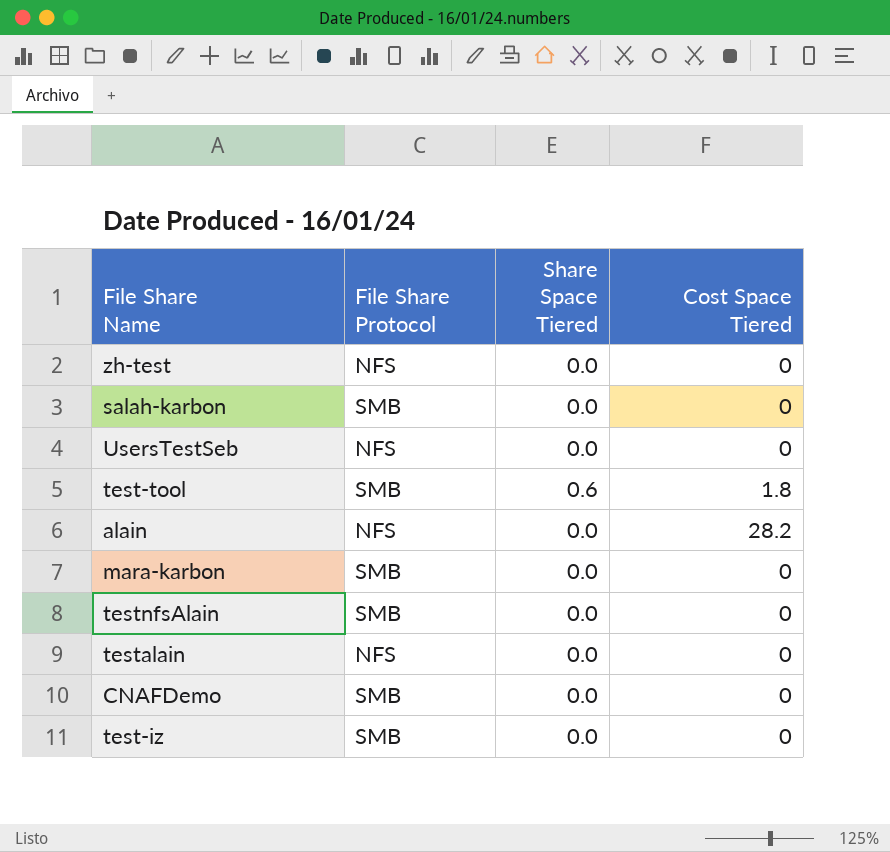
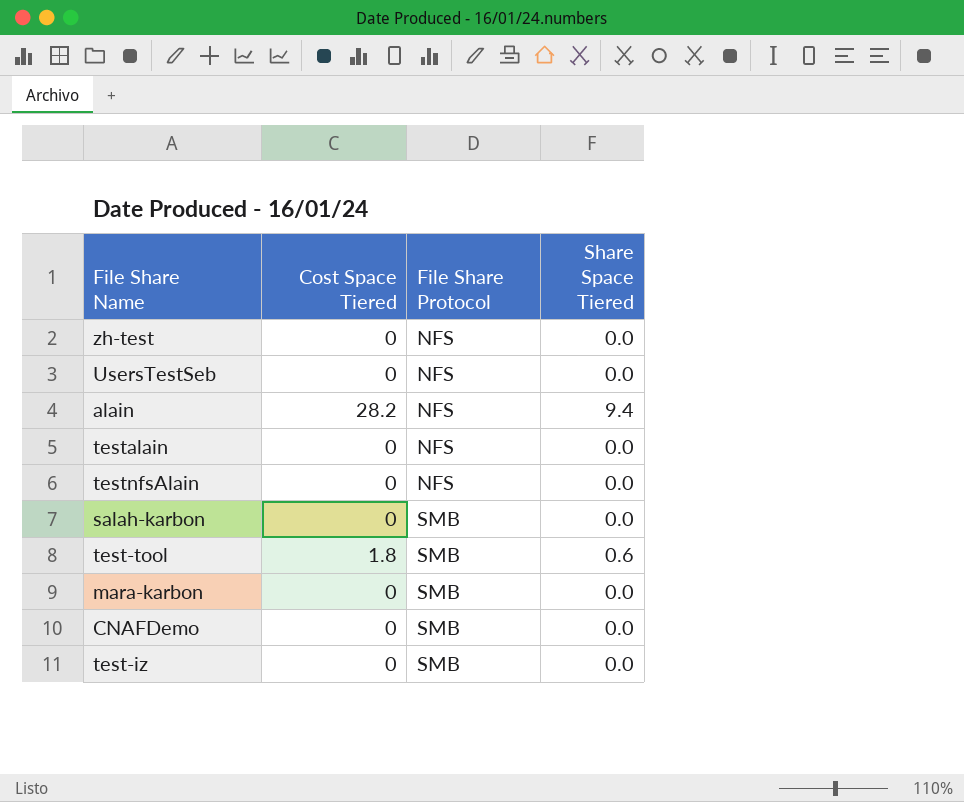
row order: none -> File Share Protocol ascending
column Cost Space Tiered | position: 4 -> 2
alain | Share Space Tiered: 0.0 -> 9.4
testnfsAlain | File Share Protocol: SMB -> NFS

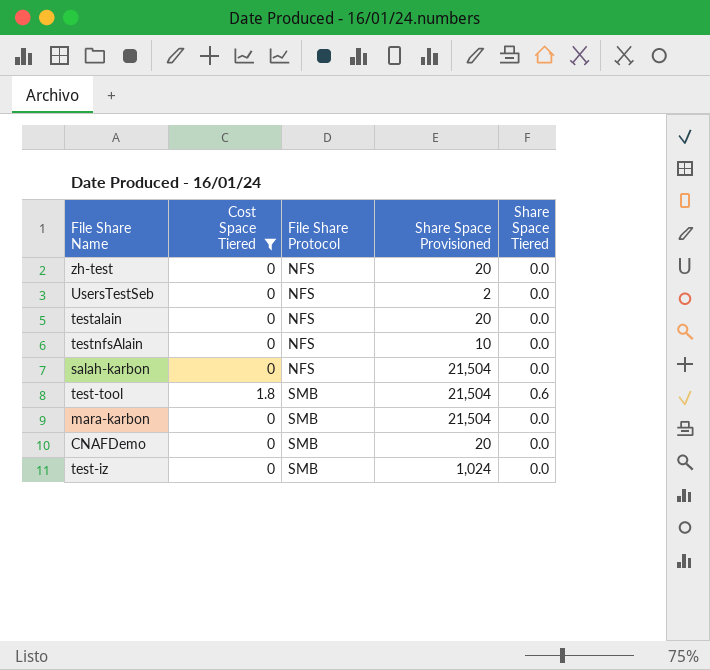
filter: none -> Cost Space Tiered != 28.2
column Share Space Provisioned | position: none -> 4
salah-karbon | File Share Protocol: SMB -> NFS

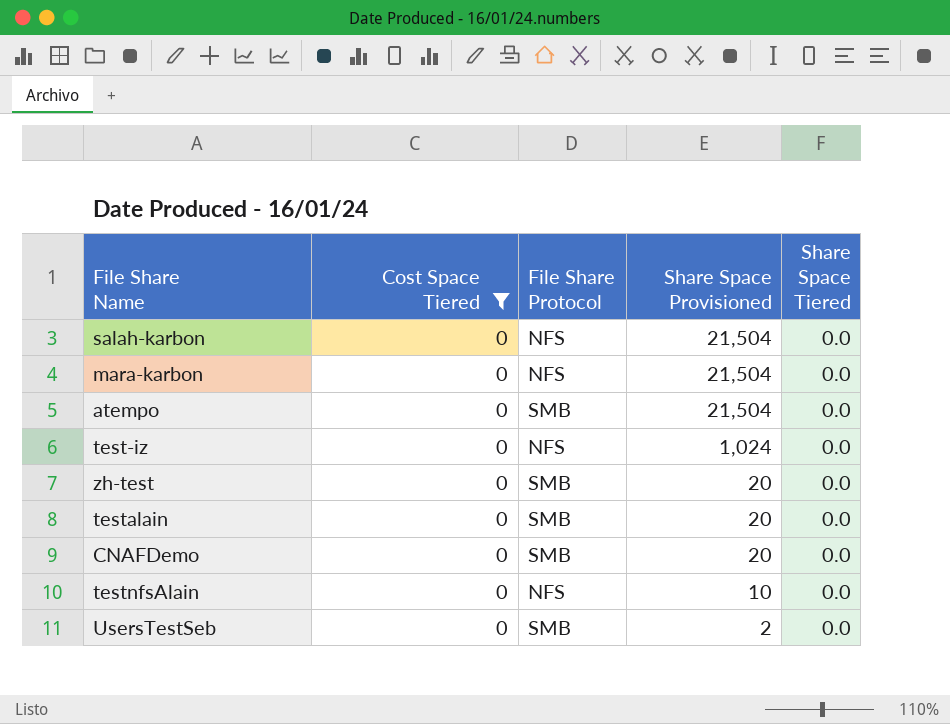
row order: File Share Protocol ascending -> Share Space Provisioned descending
row test-tool: 1.8 | SMB | 21,504 | 0.6 -> none
mara-karbon | File Share Protocol: SMB -> NFS
row atempo: none -> 0 | SMB | 21,504 | 0.0
test-iz | File Share Protocol: SMB -> NFS
zh-test | File Share Protocol: NFS -> SMB
testalain | File Share Protocol: NFS -> SMB
UsersTestSeb | File Share Protocol: NFS -> SMB

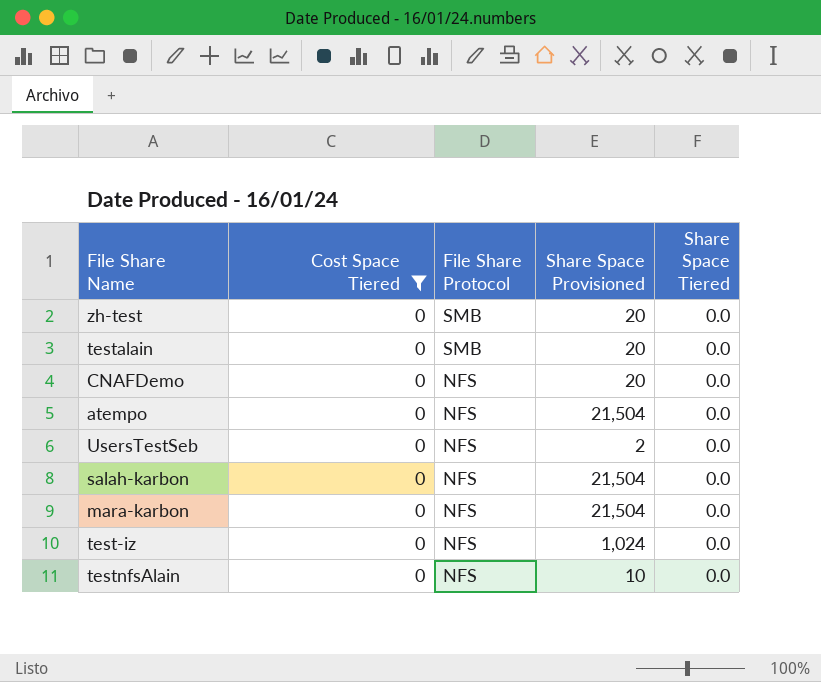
row order: Share Space Provisioned descending -> File Share Protocol descending
CNAFDemo | File Share Protocol: SMB -> NFS
atempo | File Share Protocol: SMB -> NFS
UsersTestSeb | File Share Protocol: SMB -> NFS

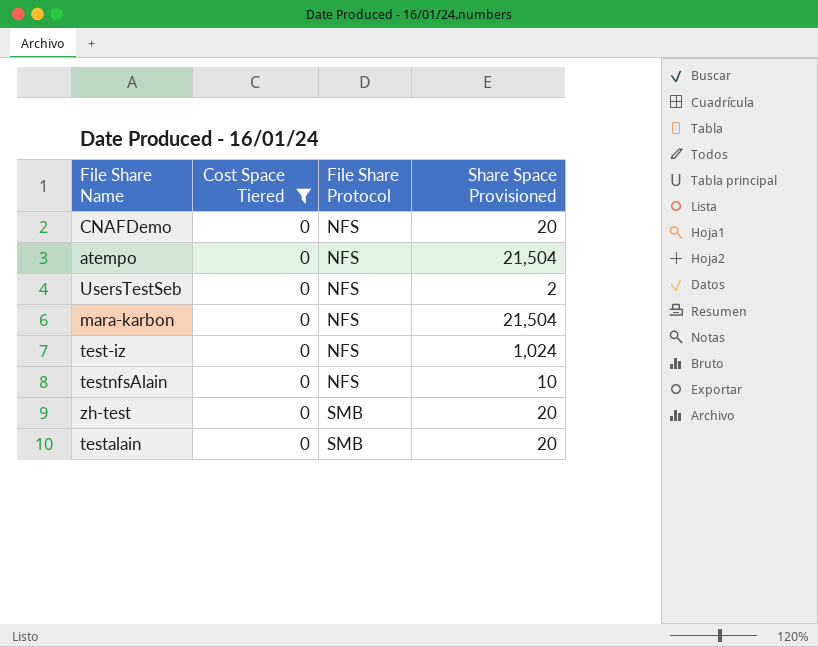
row order: File Share Protocol descending -> File Share Protocol ascending
column Share Space Tiered | position: 5 -> none
row salah-karbon: 0 | NFS | 21,504 | 0.0 -> none

